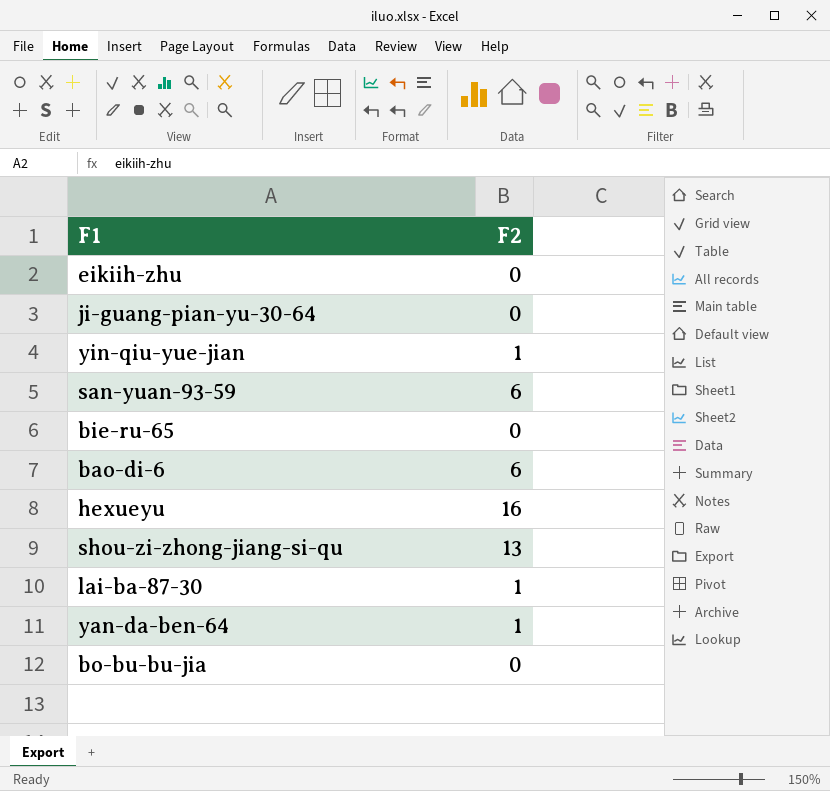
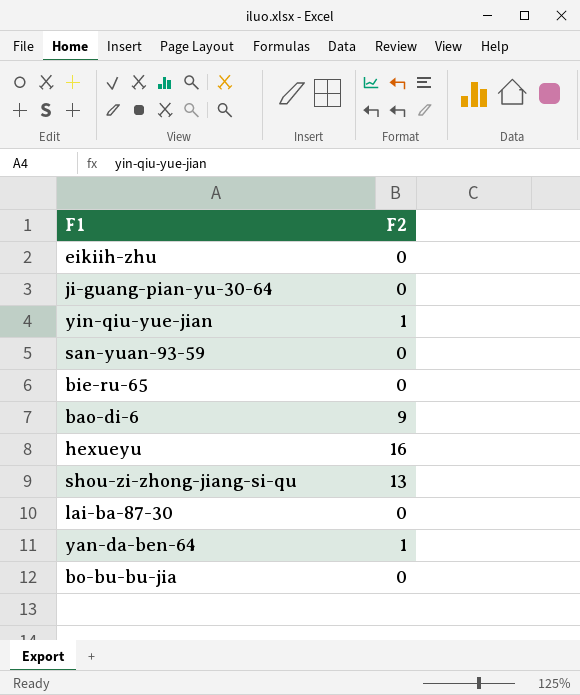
san-yuan-93-59 | F2: 6 -> 0
bao-di-6 | F2: 6 -> 9
lai-ba-87-30 | F2: 1 -> 0

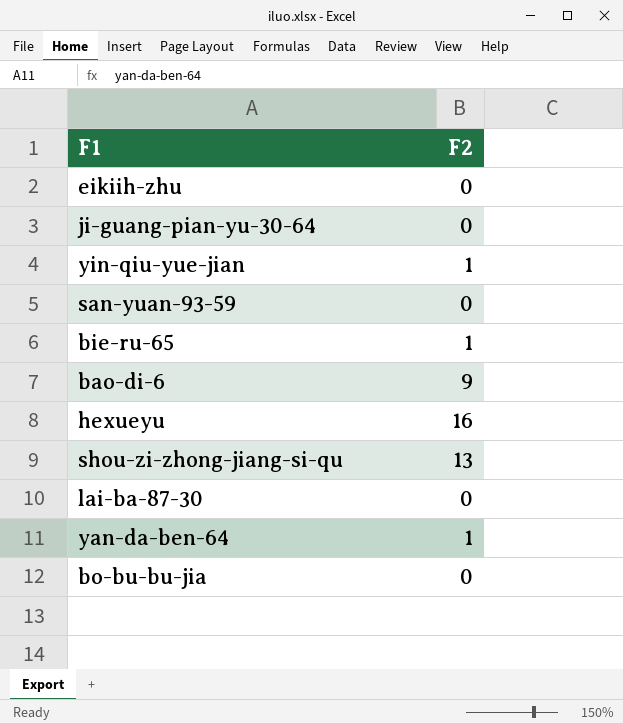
bie-ru-65 | F2: 0 -> 1

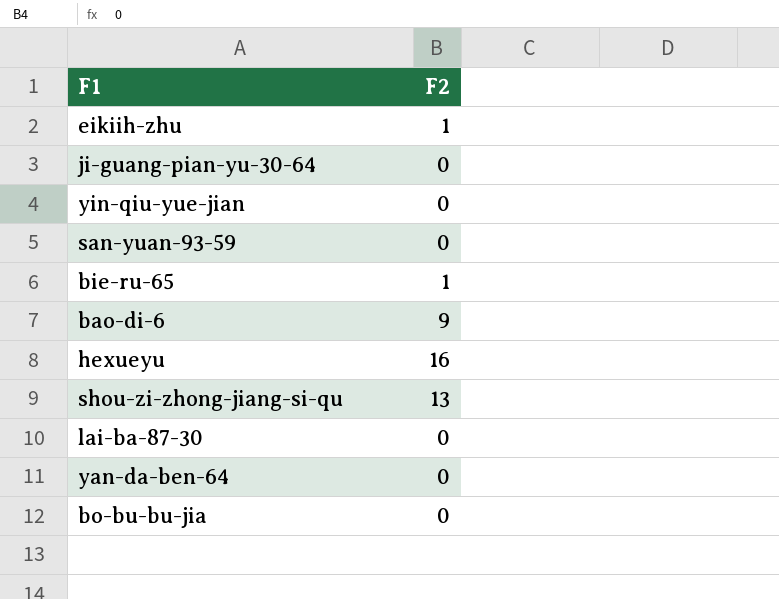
eikiih-zhu | F2: 0 -> 1
yin-qiu-yue-jian | F2: 1 -> 0
yan-da-ben-64 | F2: 1 -> 0

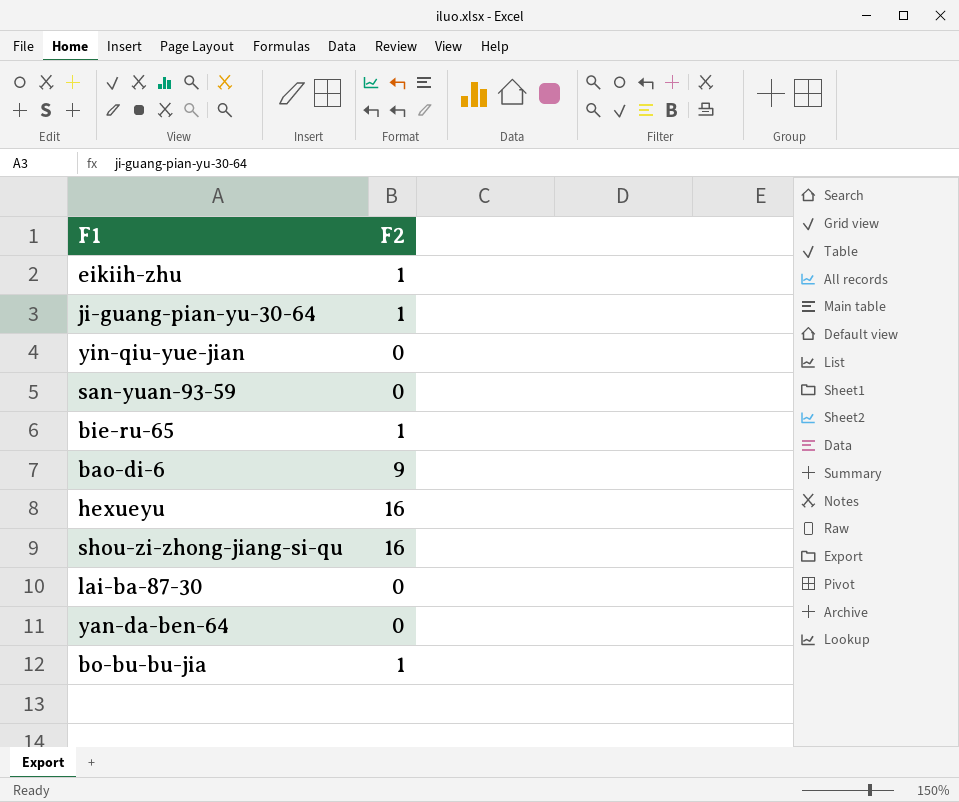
ji-guang-pian-yu-30-64 | F2: 0 -> 1
shou-zi-zhong-jiang-si-qu | F2: 13 -> 16
bo-bu-bu-jia | F2: 0 -> 1

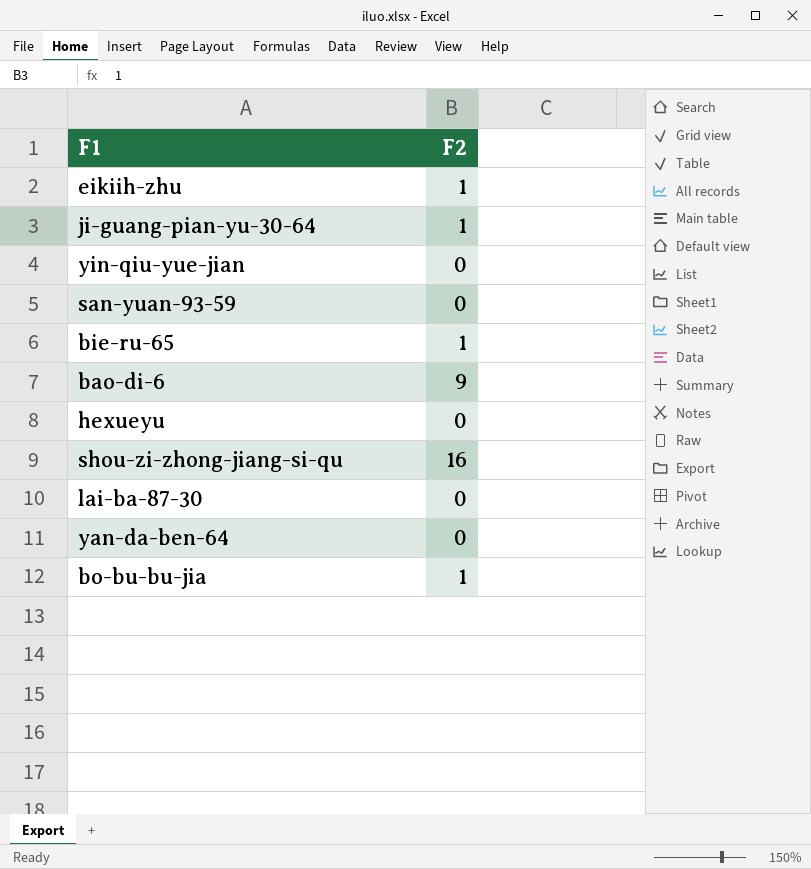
hexueyu | F2: 16 -> 0

